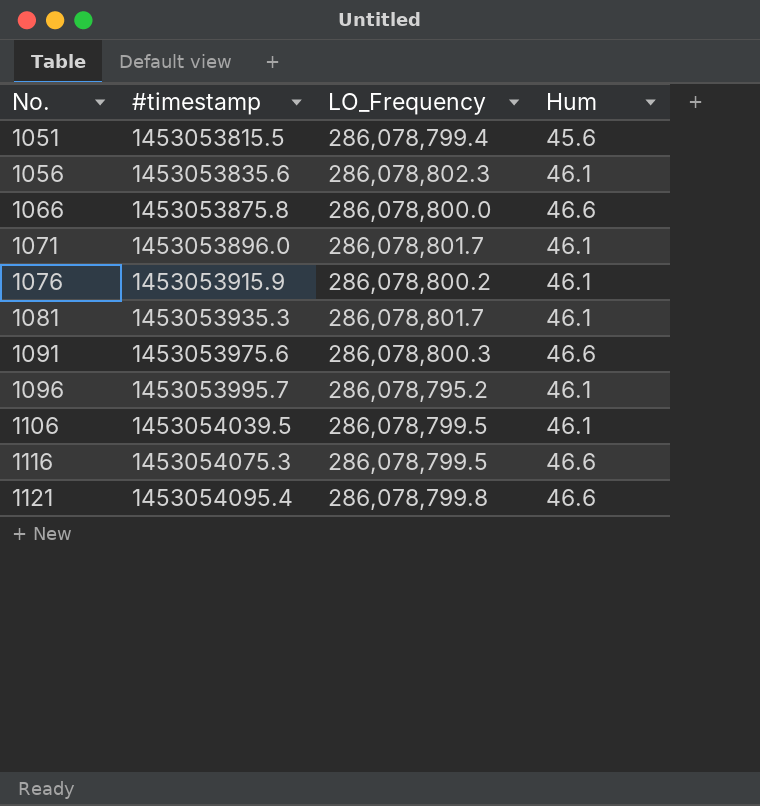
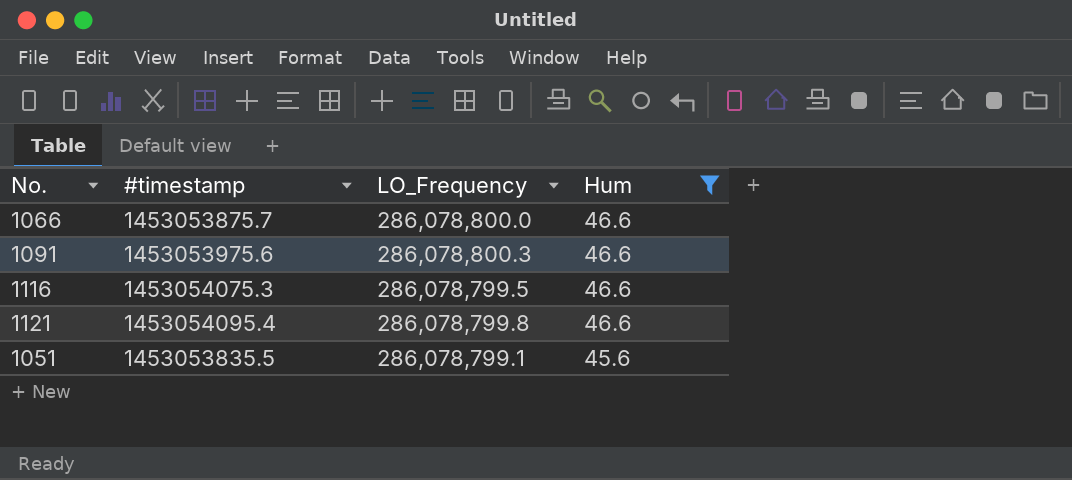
filter: none -> Hum != 46.1
row order: No. ascending -> Hum descending
1066 | #timestamp: 1453053875.8 -> 1453053875.7
1051 | #timestamp: 1453053815.5 -> 1453053835.5
1051 | LO_Frequency: 286,078,799.4 -> 286,078,799.1

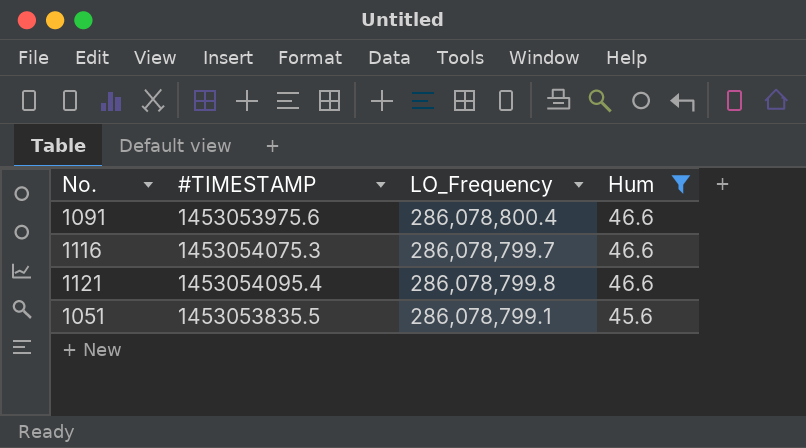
column name: #timestamp -> #TIMESTAMP
row 1066: 1453053875.7 | 286,078,800.0 | 46.6 -> none
1091 | LO_Frequency: 286,078,800.3 -> 286,078,800.4
1116 | LO_Frequency: 286,078,799.5 -> 286,078,799.7

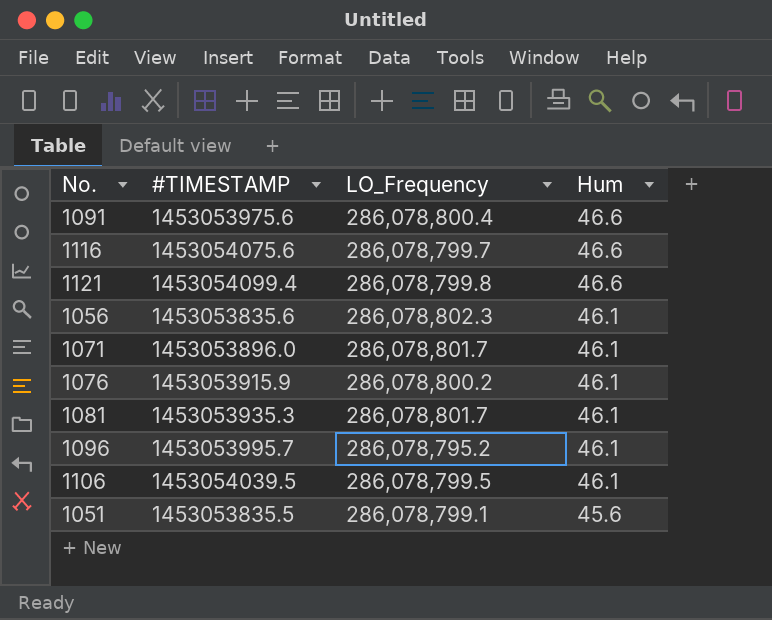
filter: Hum != 46.1 -> none
1116 | #TIMESTAMP: 1453054075.3 -> 1453054075.6
1121 | #TIMESTAMP: 1453054095.4 -> 1453054099.4

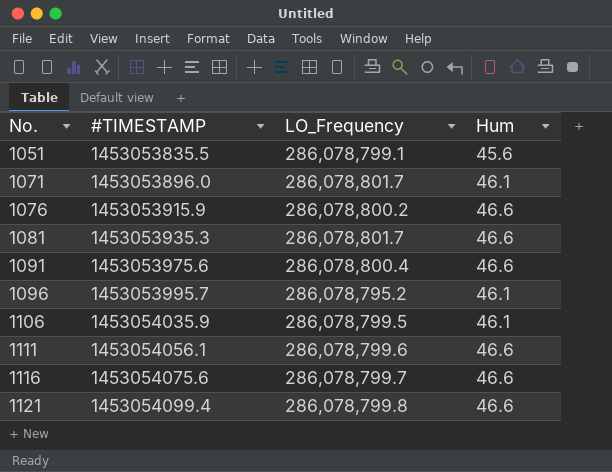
row order: Hum descending -> No. ascending
row 1056: 1453053835.6 | 286,078,802.3 | 46.1 -> none
1076 | Hum: 46.1 -> 46.6
1081 | Hum: 46.1 -> 46.6
1106 | #TIMESTAMP: 1453054039.5 -> 1453054035.9
row 1111: none -> 1453054056.1 | 286,078,799.6 | 46.6

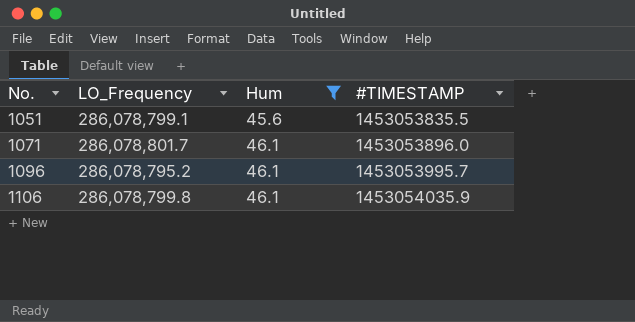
filter: none -> Hum != 46.6
column #TIMESTAMP | position: 2 -> 4
1106 | LO_Frequency: 286,078,799.5 -> 286,078,799.8

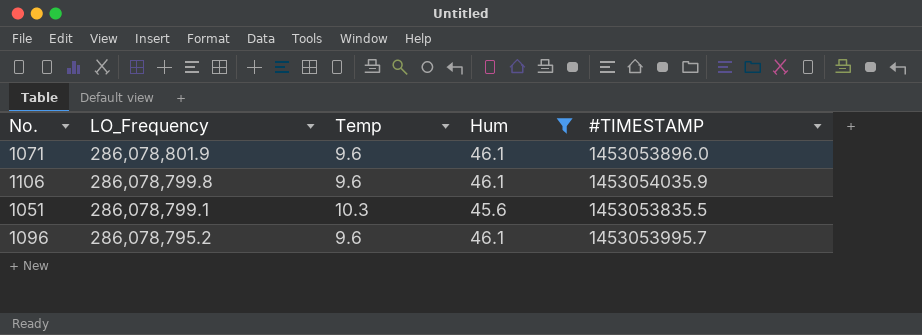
row order: No. ascending -> LO_Frequency descending
column Temp | position: none -> 3
1071 | LO_Frequency: 286,078,801.7 -> 286,078,801.9

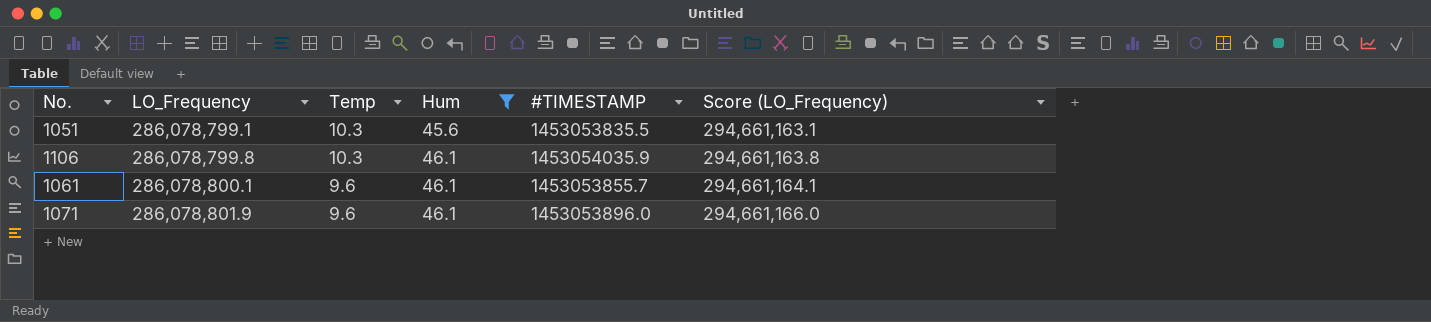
row order: LO_Frequency descending -> LO_Frequency ascending
column Score (LO_Frequency) | formula: none -> [LO_Frequency] * 1.03
row 1096: 286,078,795.2 | 9.6 | 46.1 | 1453053995.7 -> none
1106 | Temp: 9.6 -> 10.3
row 1061: none -> 286,078,800.1 | 9.6 | 46.1 | 1453053855.7 | 294,661,164.1

